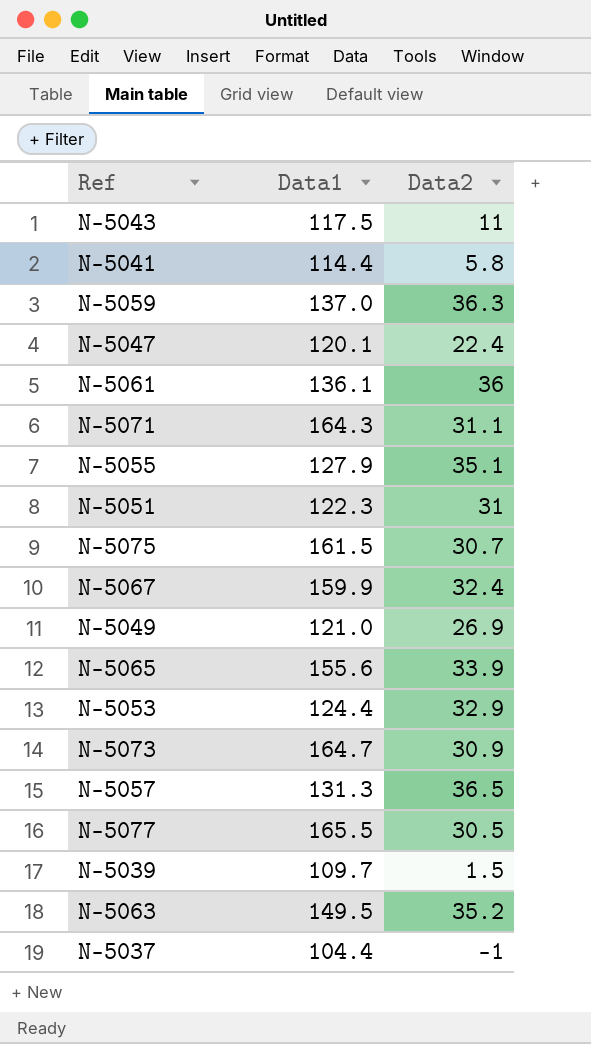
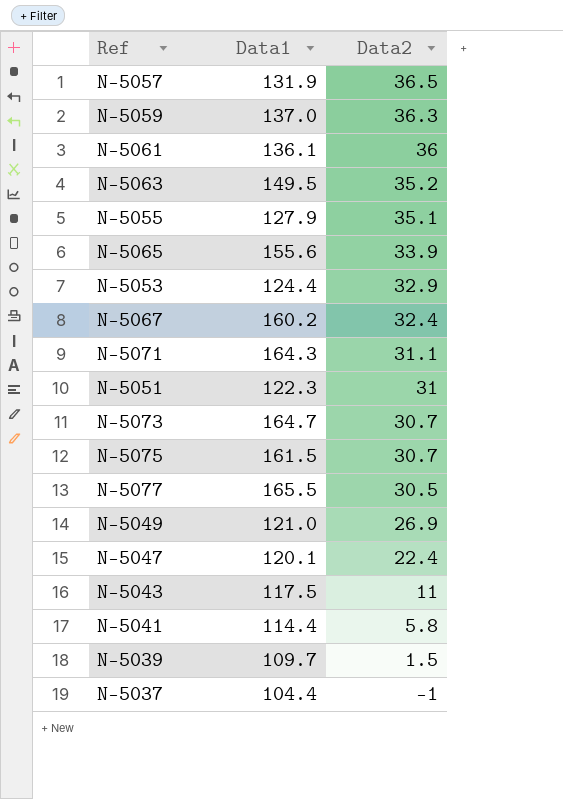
row order: none -> Data2 descending
N-5057 | Data1: 131.3 -> 131.9
N-5067 | Data1: 159.9 -> 160.2
N-5073 | Data2: 30.9 -> 30.7

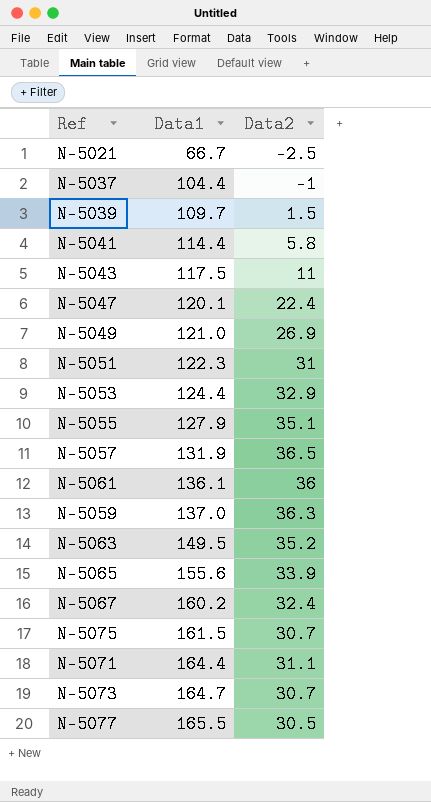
row order: Data2 descending -> Data1 ascending
row N-5021: none -> 66.7 | -2.5
N-5071 | Data1: 164.3 -> 164.4

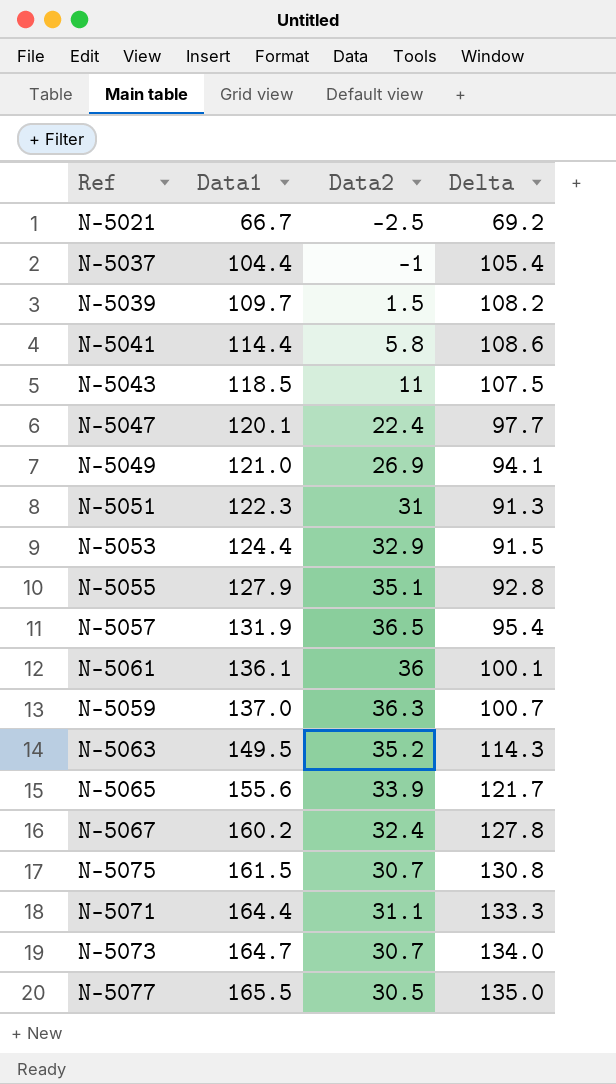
column Delta | formula: none -> [Data1] - [Data2]
N-5043 | Data1: 117.5 -> 118.5

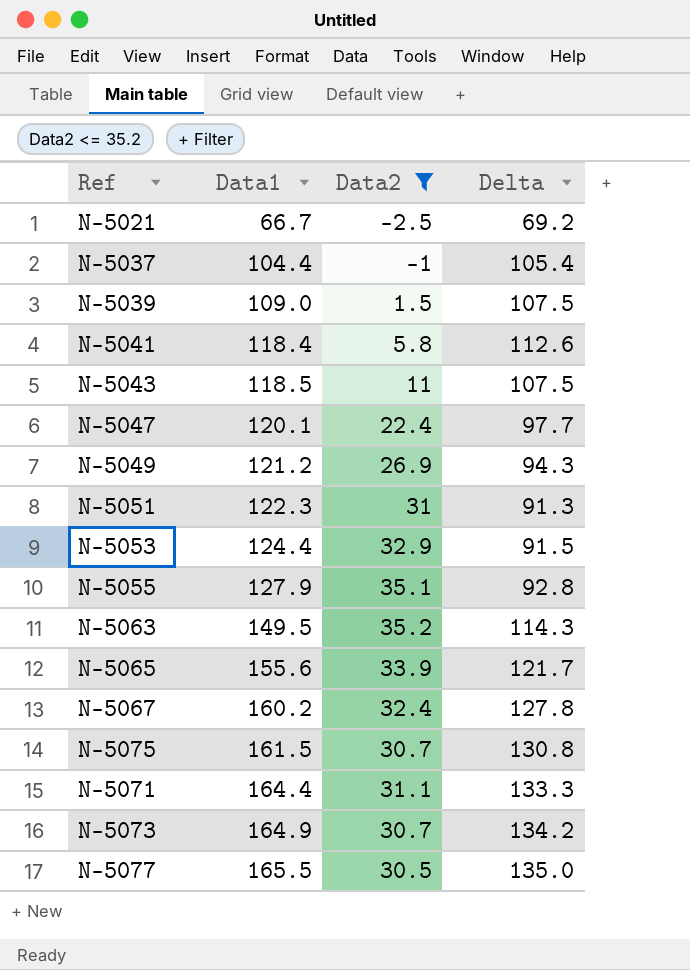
filter: none -> Data2 <= 35.2
N-5039 | Data1: 109.7 -> 109.0
N-5039 | Delta: 108.2 -> 107.5
N-5041 | Data1: 114.4 -> 118.4
N-5041 | Delta: 108.6 -> 112.6
N-5049 | Data1: 121.0 -> 121.2
N-5049 | Delta: 94.1 -> 94.3
N-5073 | Data1: 164.7 -> 164.9
N-5073 | Delta: 134.0 -> 134.2

